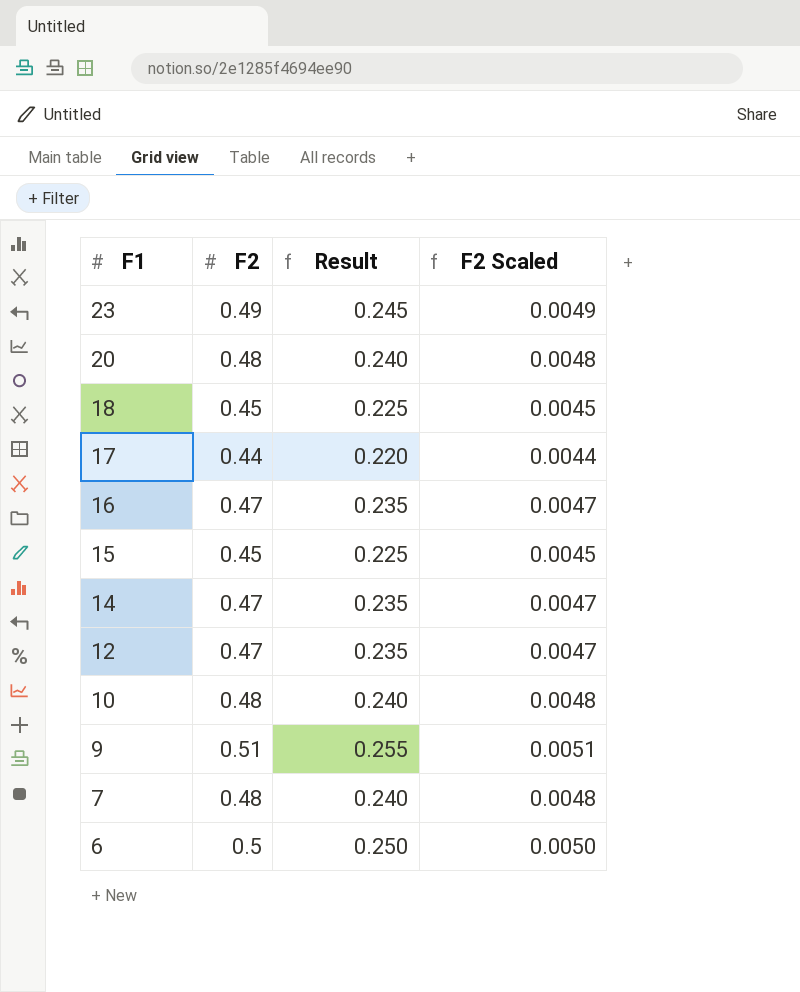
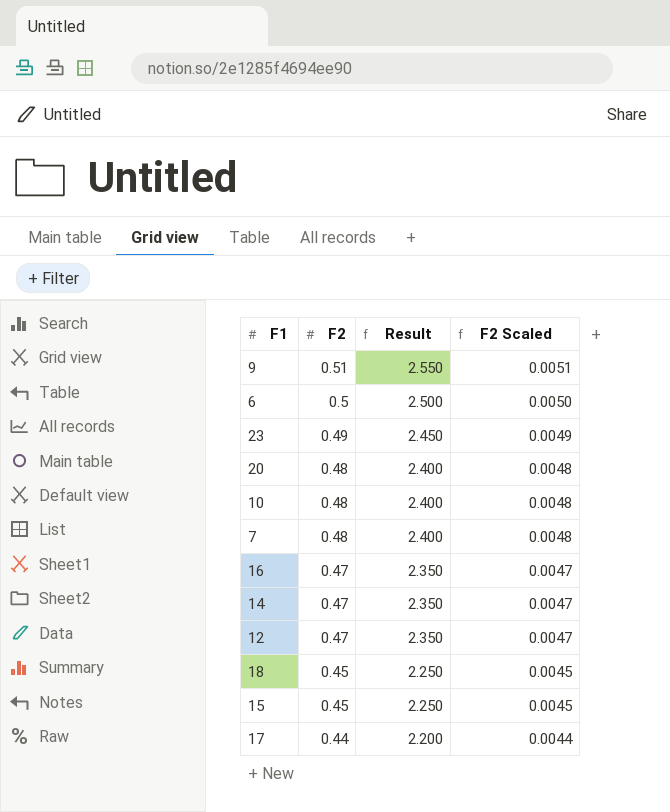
row order: F1 descending -> F2 descending
column Result | formula: [F2] * 0.5 -> [F2] * 5

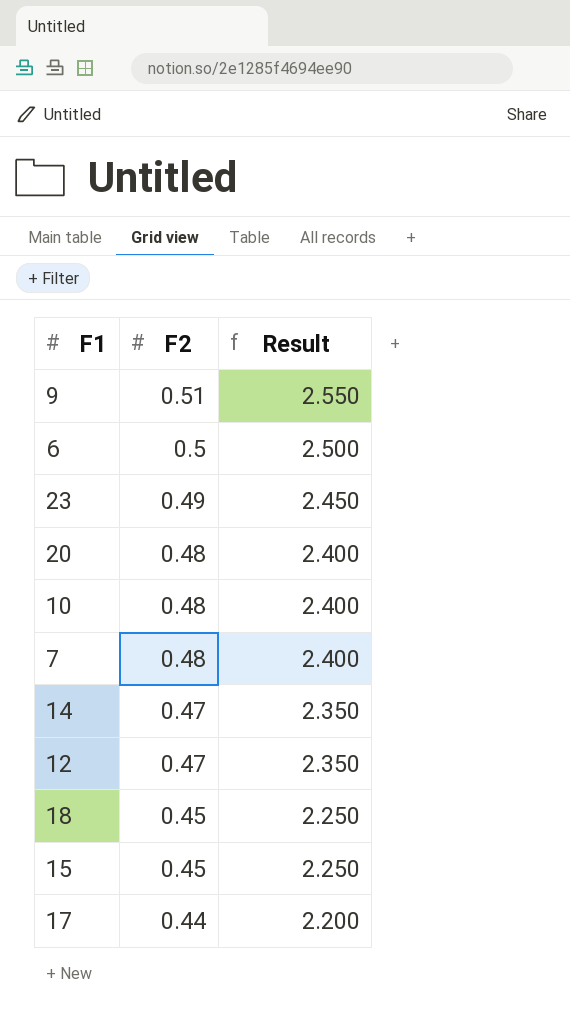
column F2 Scaled | formula: [F2] * 0.01 -> none
row 16: 0.47 | 2.350 | 0.0047 -> none

